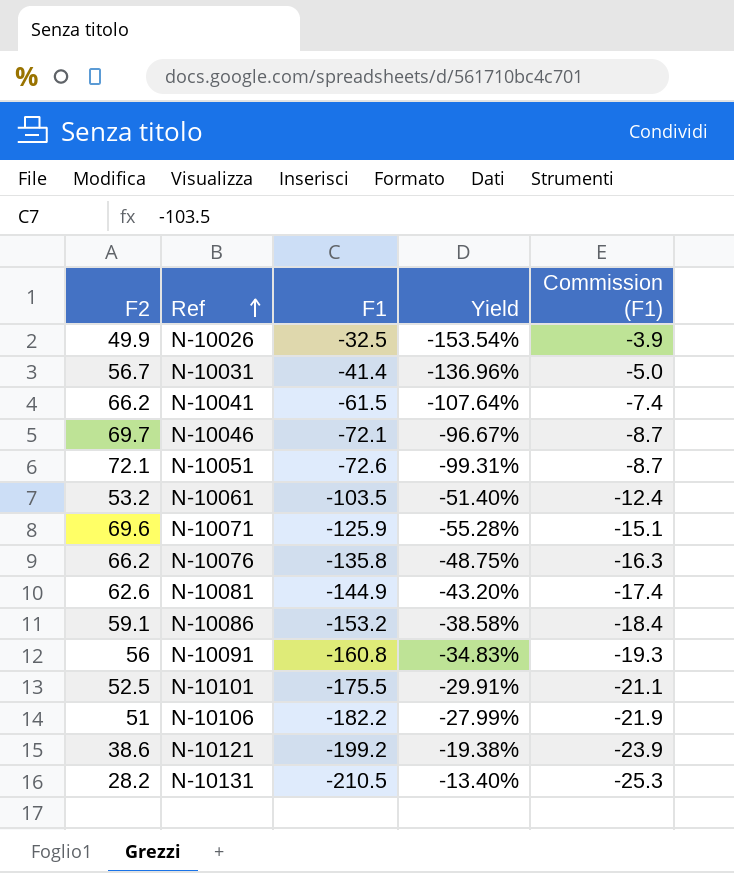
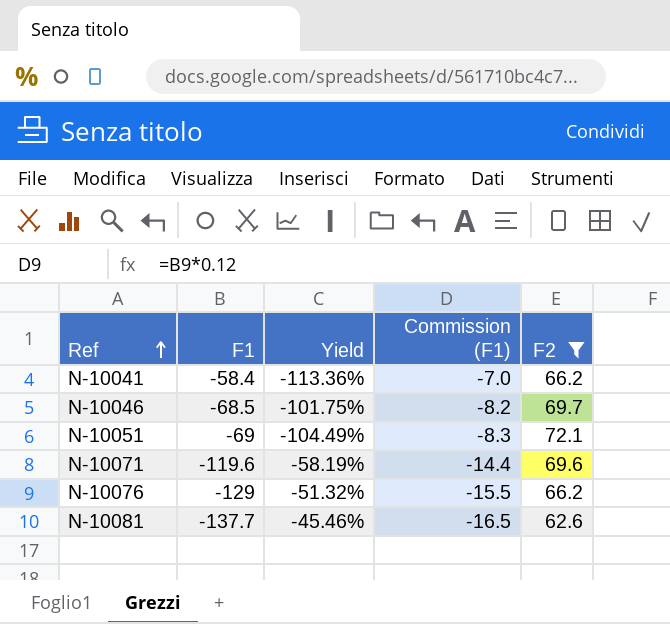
filter: none -> F2 >= 62.6
column F2 | position: 1 -> 5
N-10041 | F1: -61.5 -> -58.4
N-10041 | Yield: -107.64% -> -113.36%
N-10041 | Commission (F1): -7.4 -> -7.0
N-10046 | F1: -72.1 -> -68.5
N-10046 | Yield: -96.67% -> -101.75%
N-10046 | Commission (F1): -8.7 -> -8.2
N-10051 | F1: -72.6 -> -69
N-10051 | Yield: -99.31% -> -104.49%
N-10051 | Commission (F1): -8.7 -> -8.3
N-10071 | F1: -125.9 -> -119.6
N-10071 | Yield: -55.28% -> -58.19%
N-10071 | Commission (F1): -15.1 -> -14.4
N-10076 | F1: -135.8 -> -129
N-10076 | Yield: -48.75% -> -51.32%
N-10076 | Commission (F1): -16.3 -> -15.5
N-10081 | F1: -144.9 -> -137.7
N-10081 | Yield: -43.20% -> -45.46%
N-10081 | Commission (F1): -17.4 -> -16.5

